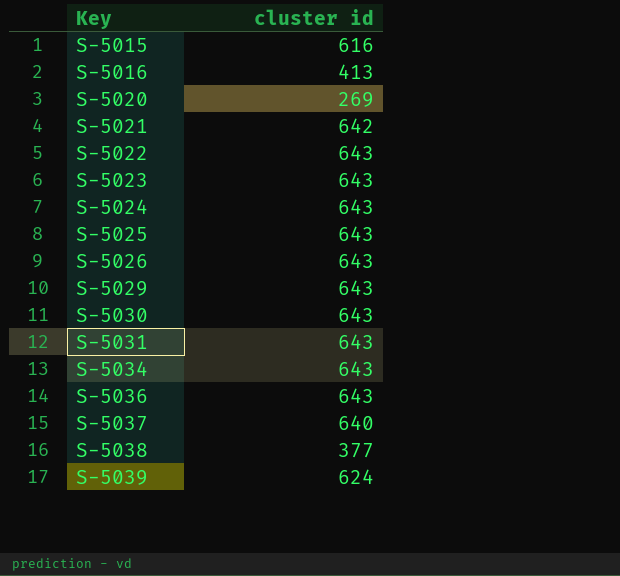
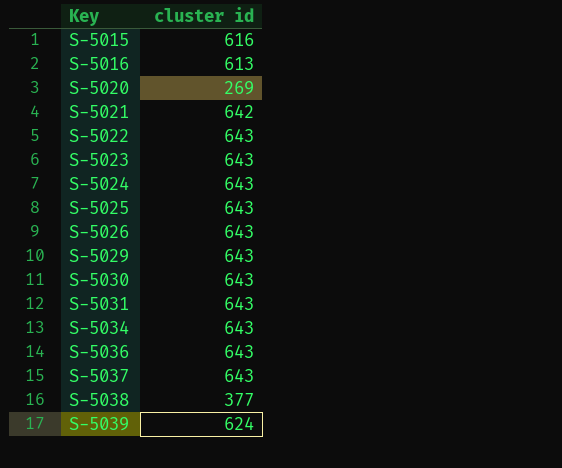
S-5016 | cluster id: 413 -> 613
S-5037 | cluster id: 640 -> 643

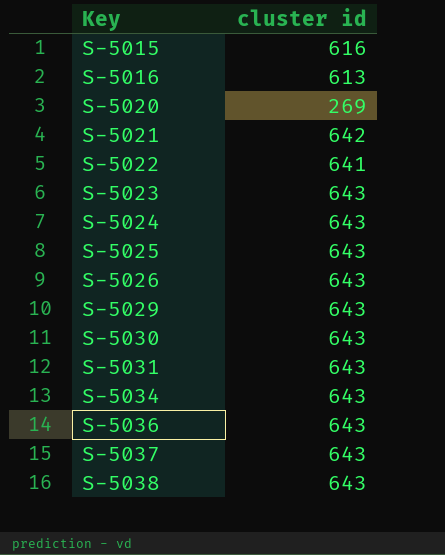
row S-5039: 624 -> none
S-5022 | cluster id: 643 -> 641
S-5038 | cluster id: 377 -> 643

